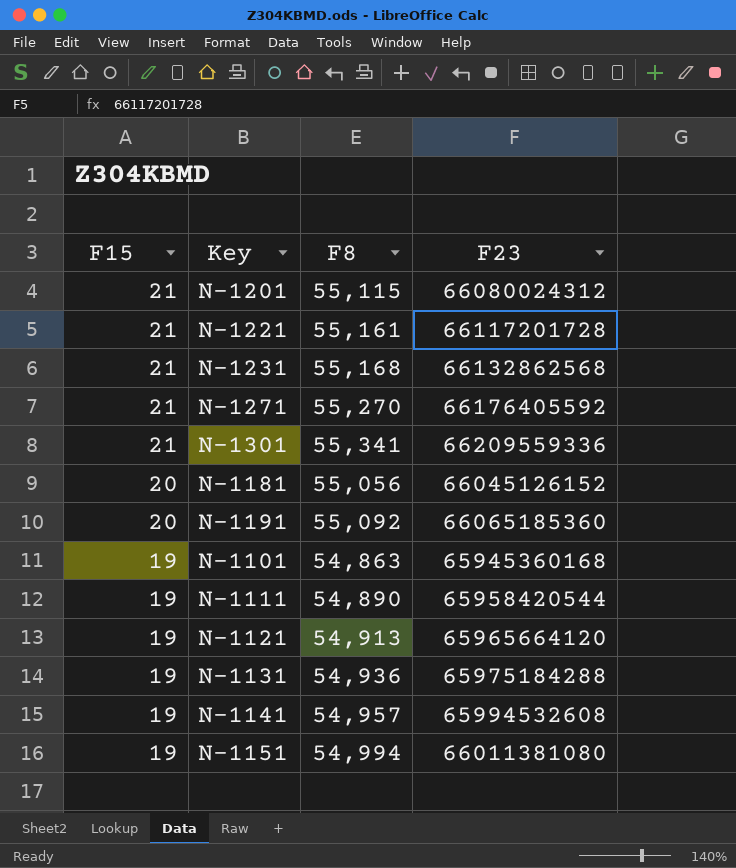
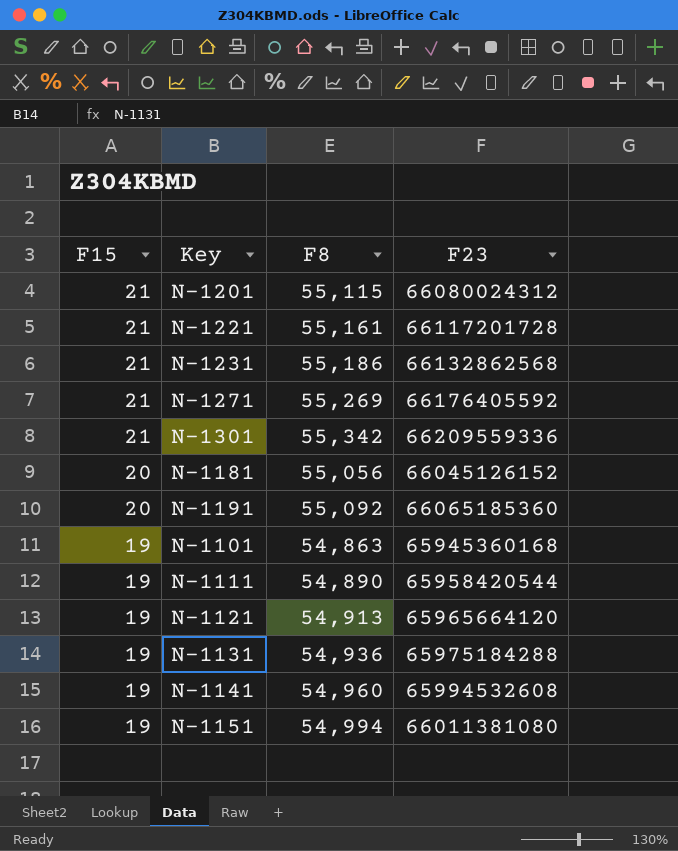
N-1231 | F8: 55,168 -> 55,186
N-1271 | F8: 55,270 -> 55,269
N-1301 | F8: 55,341 -> 55,342
N-1141 | F8: 54,957 -> 54,960

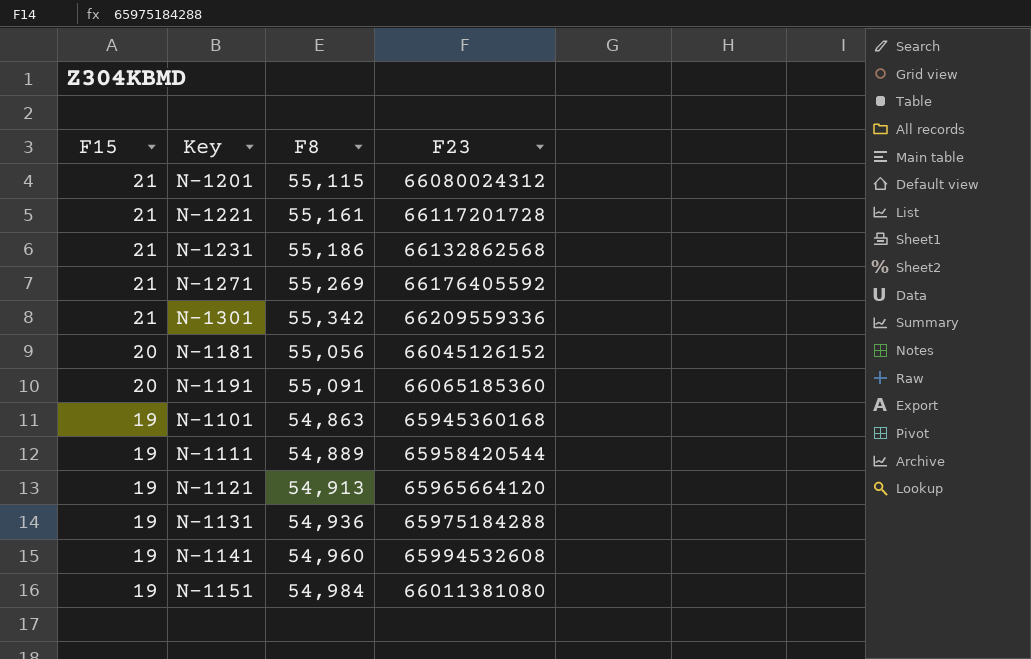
N-1191 | F8: 55,092 -> 55,091
N-1111 | F8: 54,890 -> 54,889
N-1151 | F8: 54,994 -> 54,984

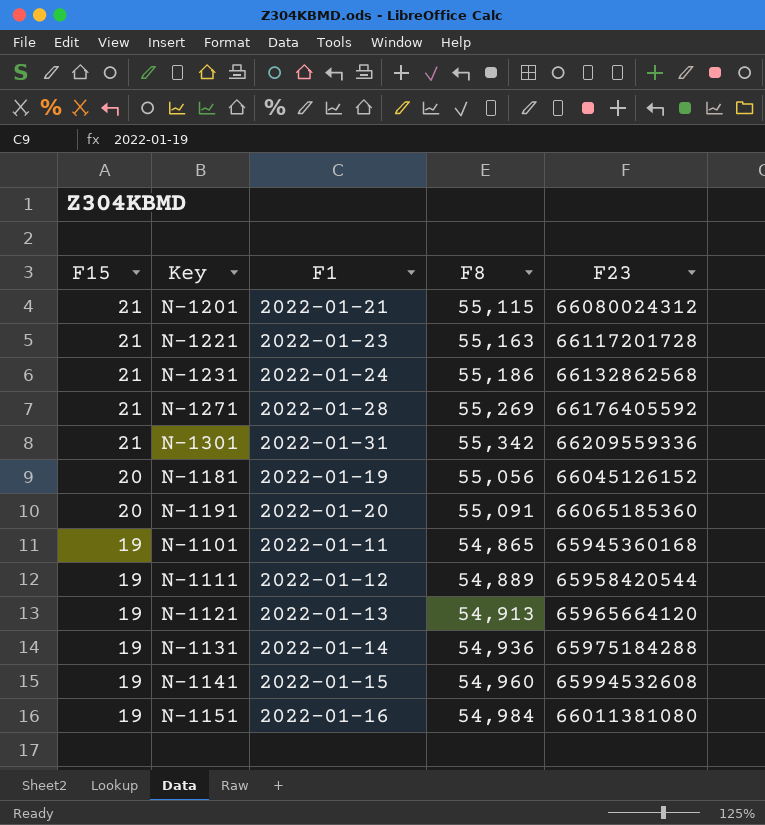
column F1 | position: none -> 3
N-1221 | F8: 55,161 -> 55,163
N-1101 | F8: 54,863 -> 54,865

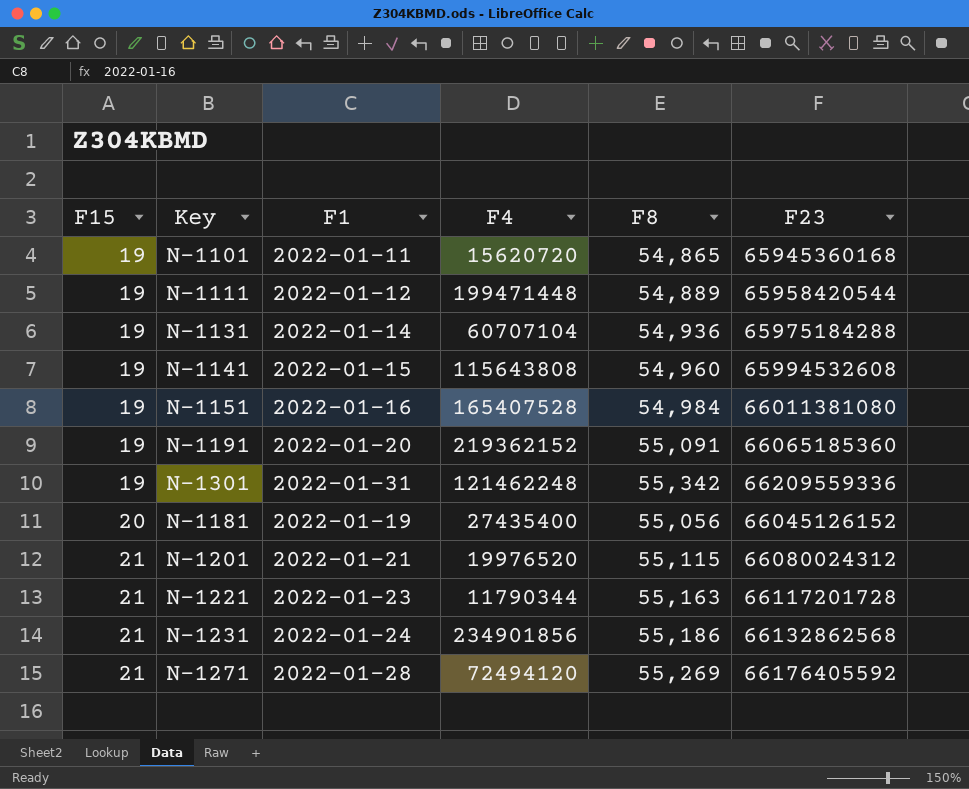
row order: F15 descending -> F15 ascending
column F4 | position: none -> 4
row N-1121: 19 | 2022-01-13 | 54,913 | 65965664120 -> none
N-1191 | F15: 20 -> 19
N-1301 | F15: 21 -> 19

